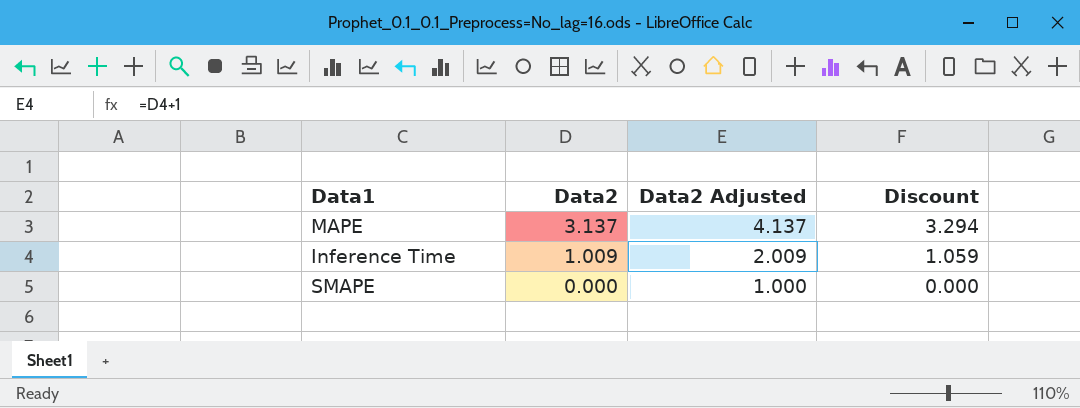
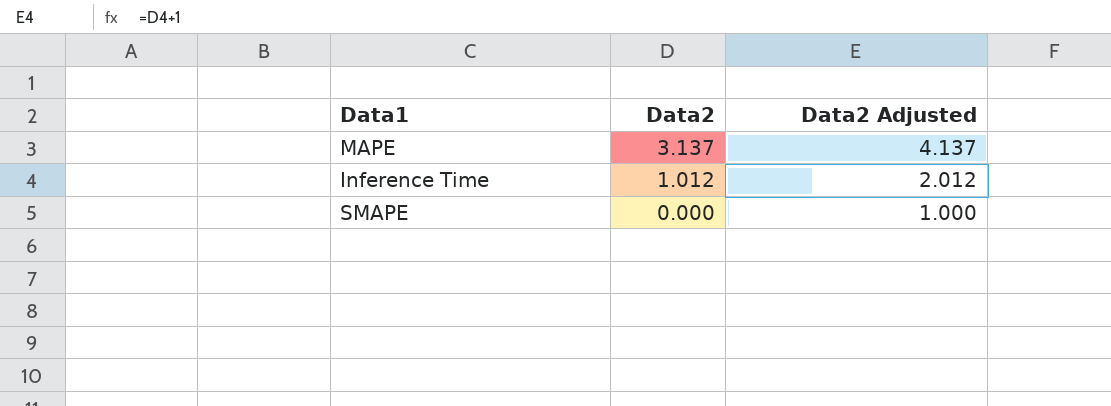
column Discount | formula: [Data2] * 1.05 -> none
Inference Time | Data2: 1.009 -> 1.012
Inference Time | Data2 Adjusted: 2.009 -> 2.012

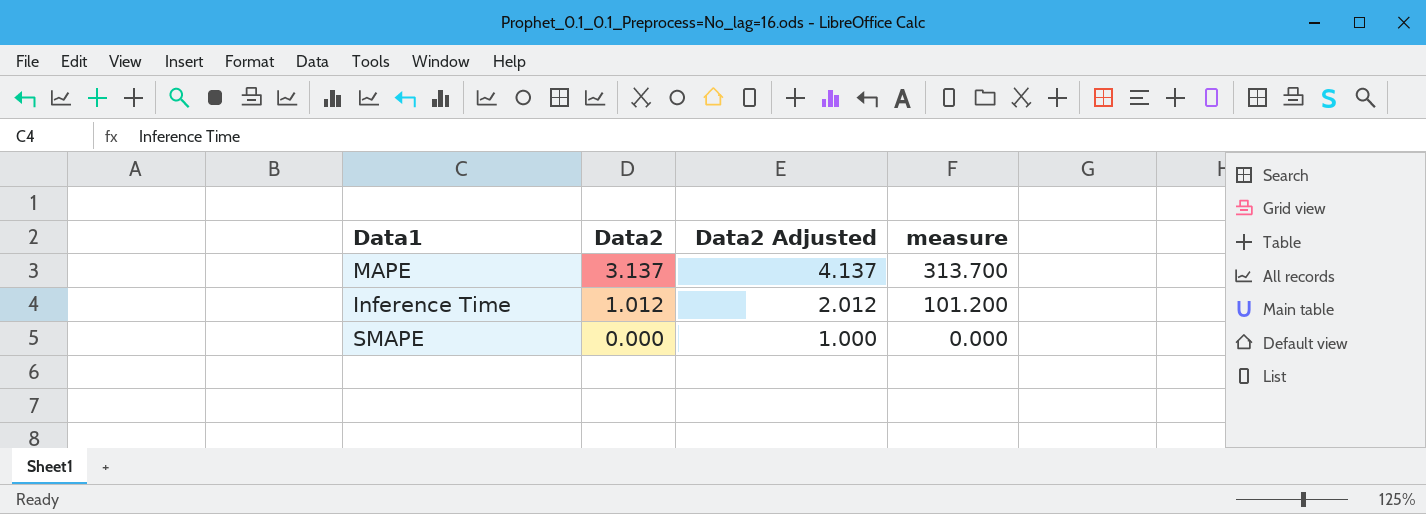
column measure | formula: none -> [Data2] * 100

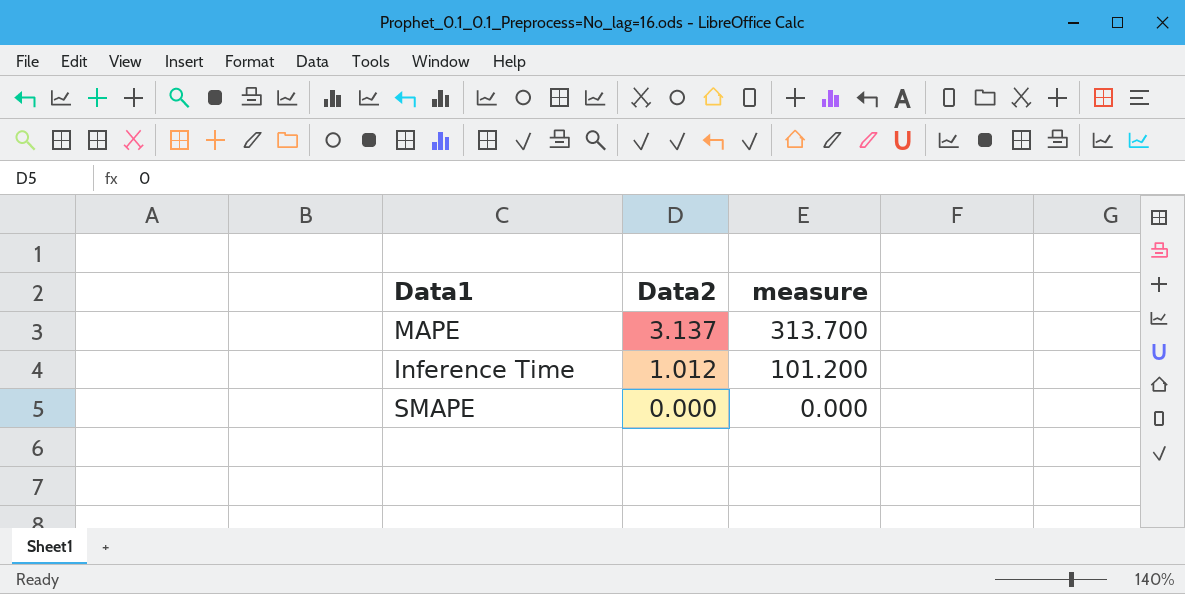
column Data2 Adjusted | formula: [Data2] + 1 -> none

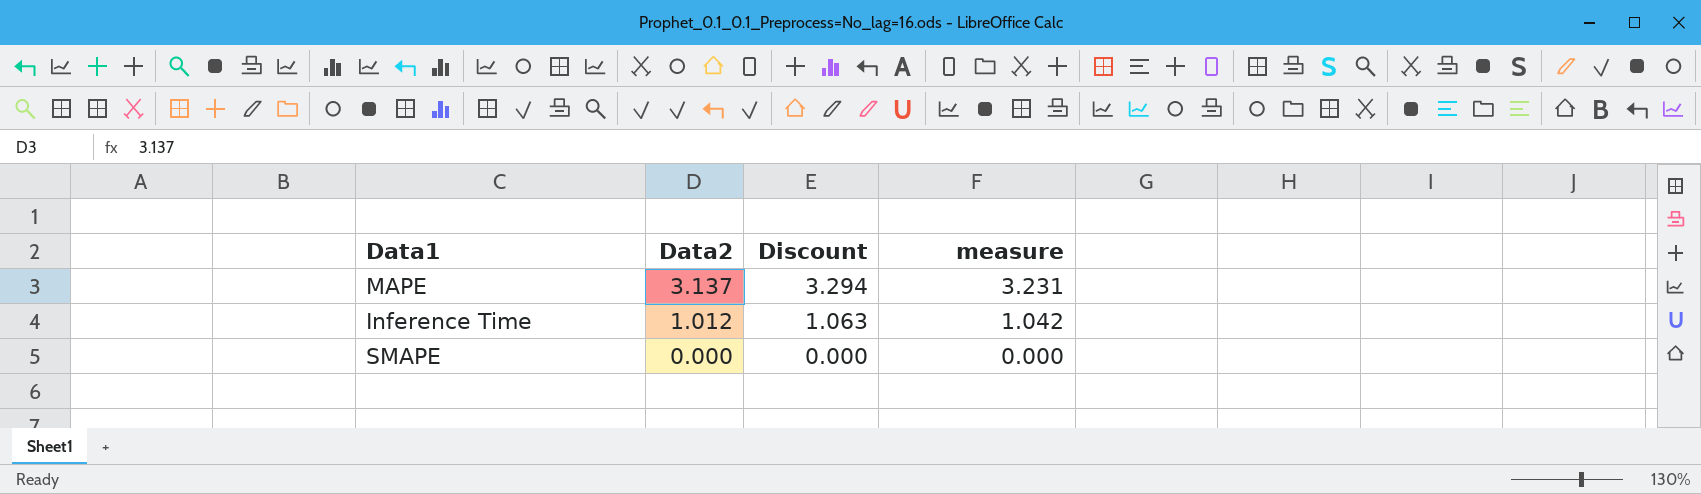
column Discount | formula: none -> [Data2] * 1.05
column measure | formula: [Data2] * 100 -> [Data2] * 1.03

